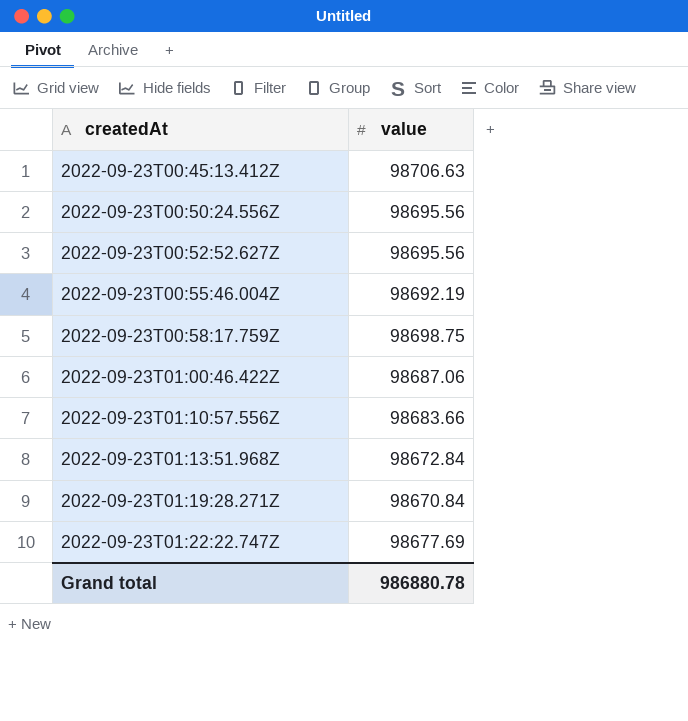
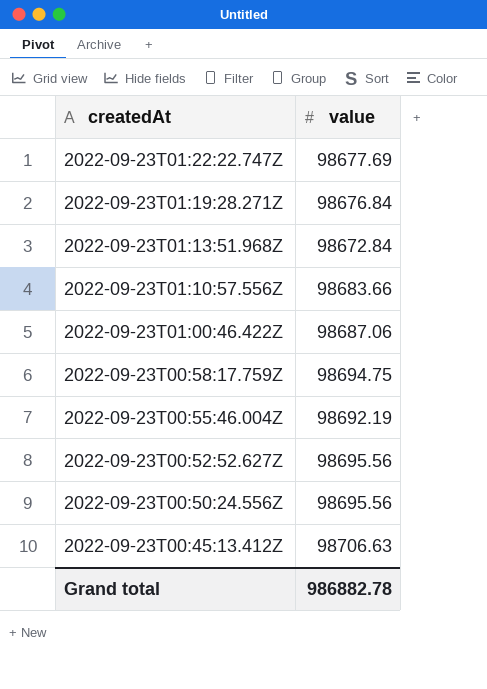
row order: createdAt ascending -> createdAt descending
2022-09-23T01:19:28.271Z | value: 98670.84 -> 98676.84
2022-09-23T00:58:17.759Z | value: 98698.75 -> 98694.75
Grand total | value: 986880.78 -> 986882.78

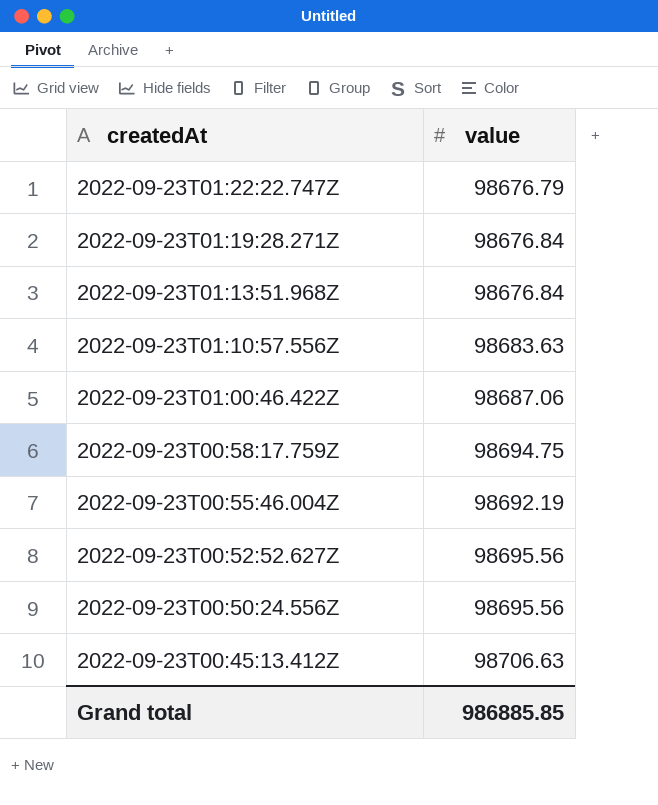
2022-09-23T01:22:22.747Z | value: 98677.69 -> 98676.79
2022-09-23T01:13:51.968Z | value: 98672.84 -> 98676.84
2022-09-23T01:10:57.556Z | value: 98683.66 -> 98683.63
Grand total | value: 986882.78 -> 986885.85

